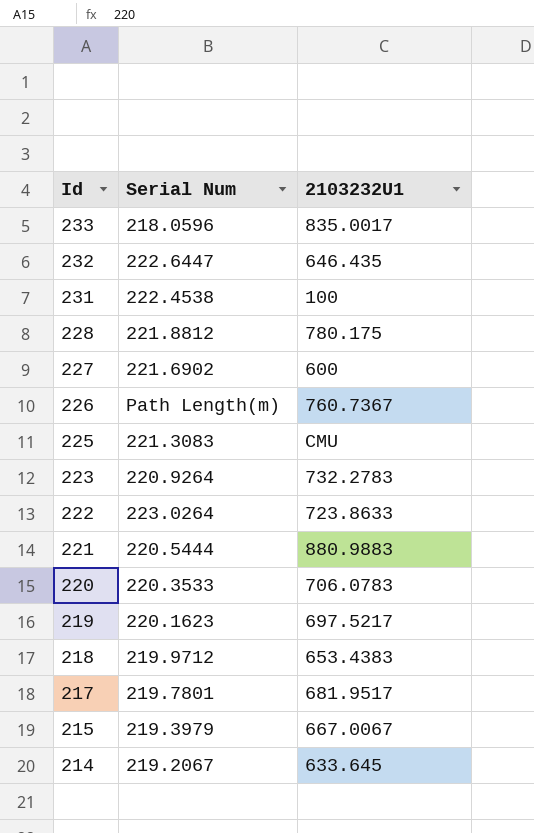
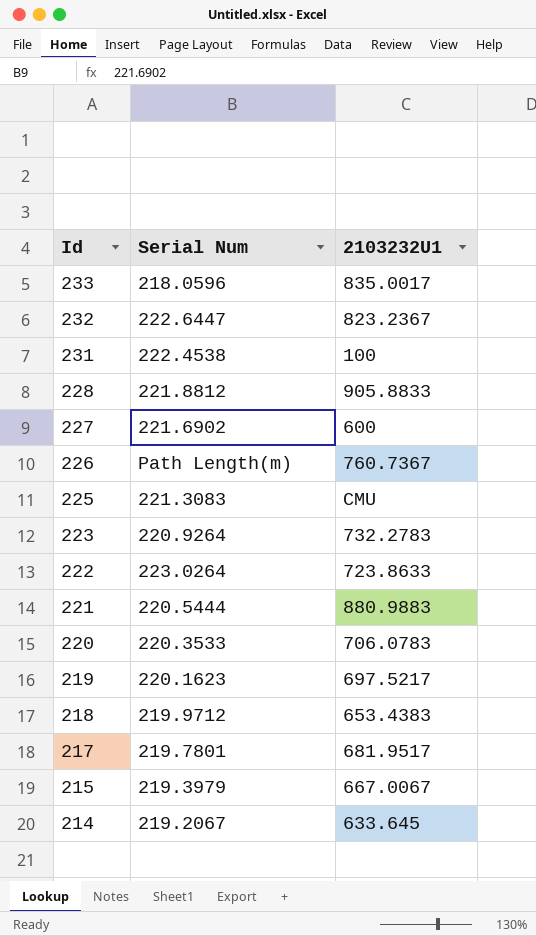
232 | 2103232U1: 646.435 -> 823.2367
228 | 2103232U1: 780.175 -> 905.8833

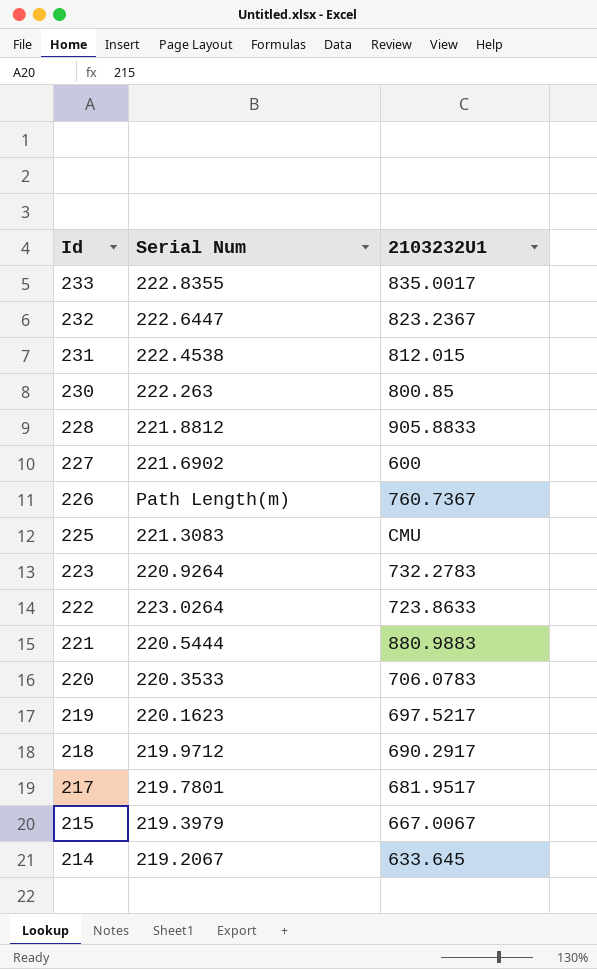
233 | Serial Num: 218.0596 -> 222.8355
231 | 2103232U1: 100 -> 812.015
row 230: none -> 222.263 | 800.85
218 | 2103232U1: 653.4383 -> 690.2917

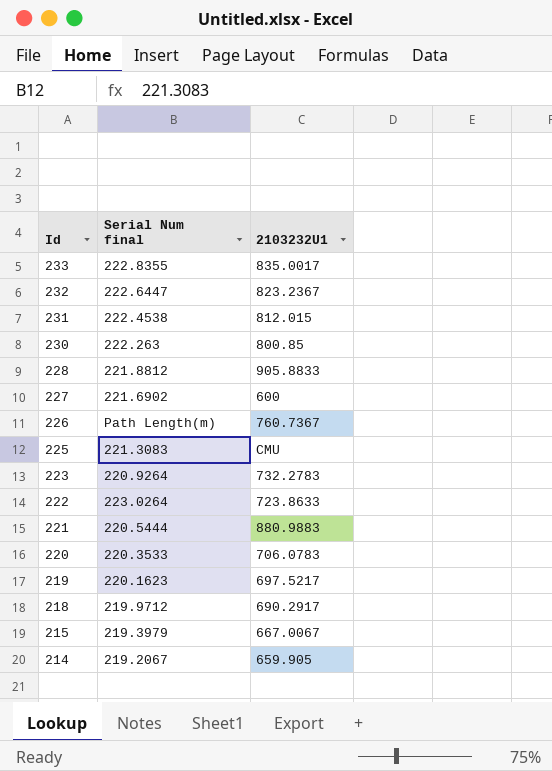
column name: Serial Num -> Serial Num final
row 217: 219.7801 | 681.9517 -> none
214 | 2103232U1: 633.645 -> 659.905

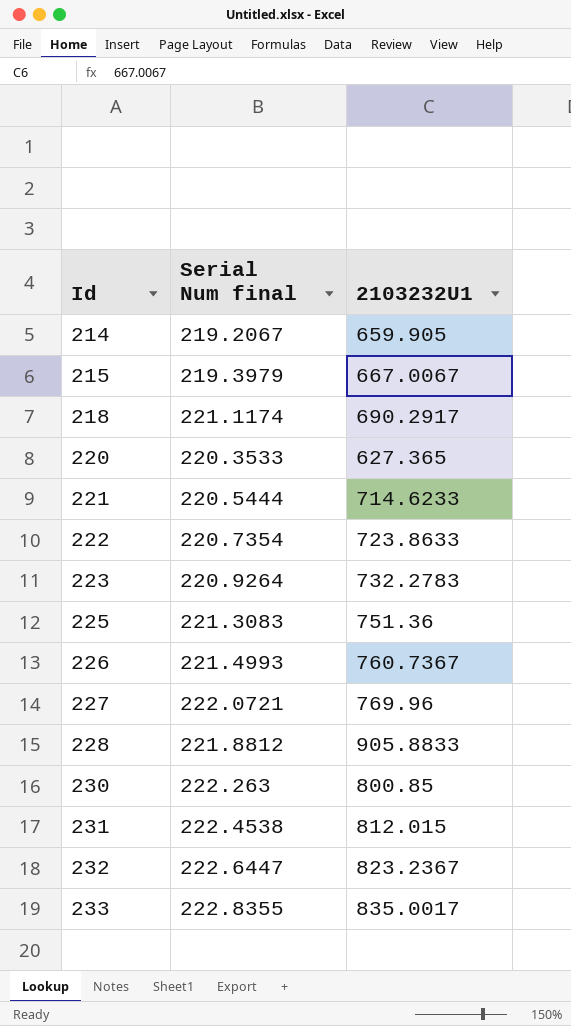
row order: Id descending -> Id ascending
row 219: 220.1623 | 697.5217 -> none
218 | Serial Num final: 219.9712 -> 221.1174
220 | 2103232U1: 706.0783 -> 627.365
221 | 2103232U1: 880.9883 -> 714.6233
222 | Serial Num final: 223.0264 -> 220.7354
225 | 2103232U1: CMU -> 751.36
226 | Serial Num final: Path Length(m) -> 221.4993
227 | Serial Num final: 221.6902 -> 222.0721
227 | 2103232U1: 600 -> 769.96

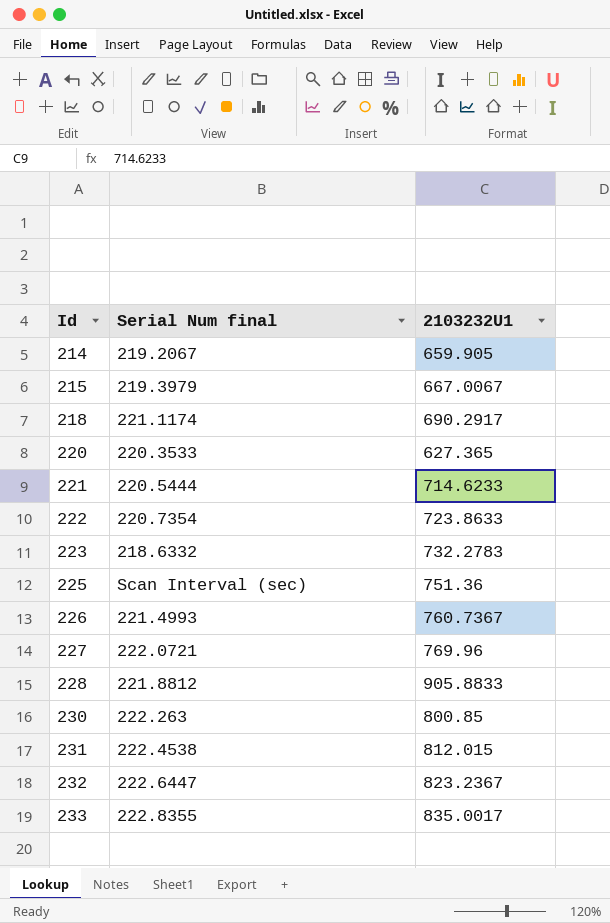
223 | Serial Num final: 220.9264 -> 218.6332
225 | Serial Num final: 221.3083 -> Scan Interval (sec)

